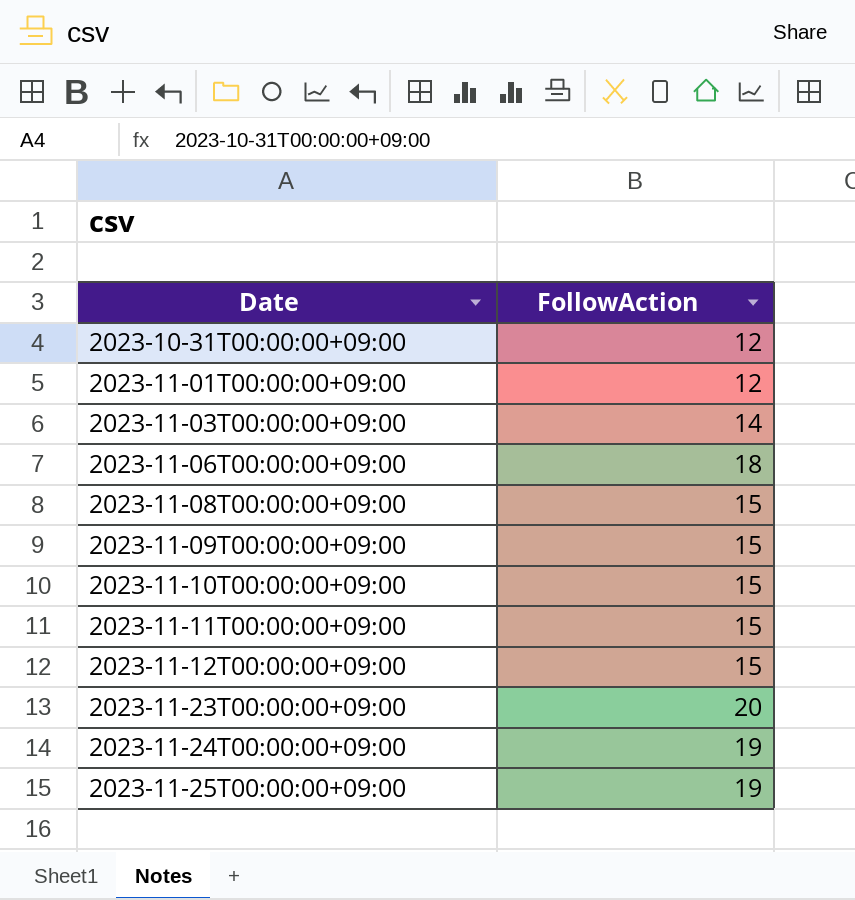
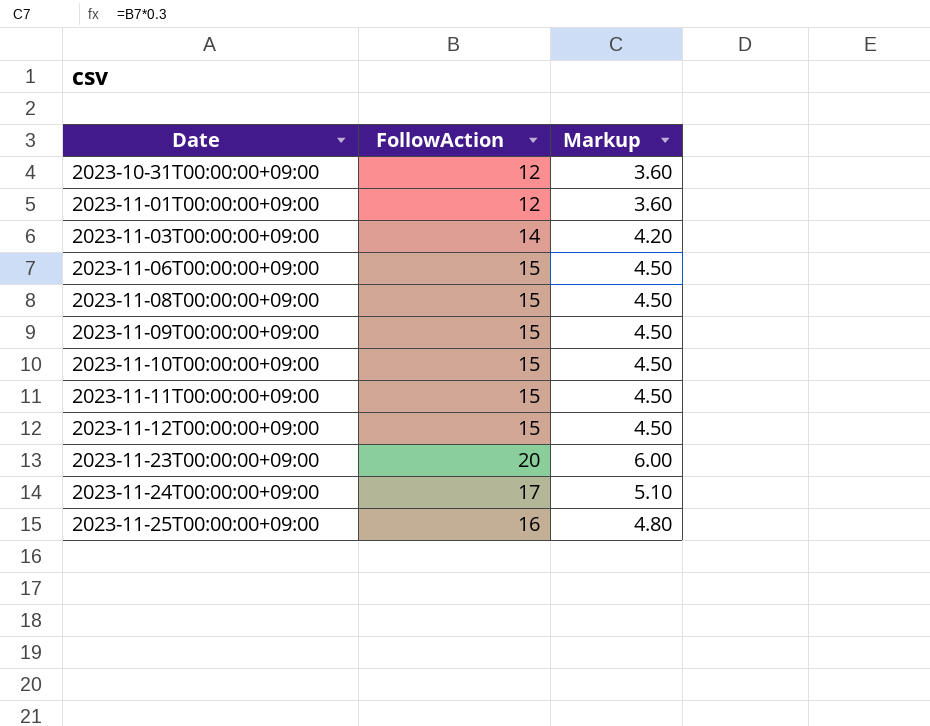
column Markup | formula: none -> [FollowAction] * 0.3
2023-11-06T00:00:00+09:00 | FollowAction: 18 -> 15
2023-11-24T00:00:00+09:00 | FollowAction: 19 -> 17
2023-11-25T00:00:00+09:00 | FollowAction: 19 -> 16

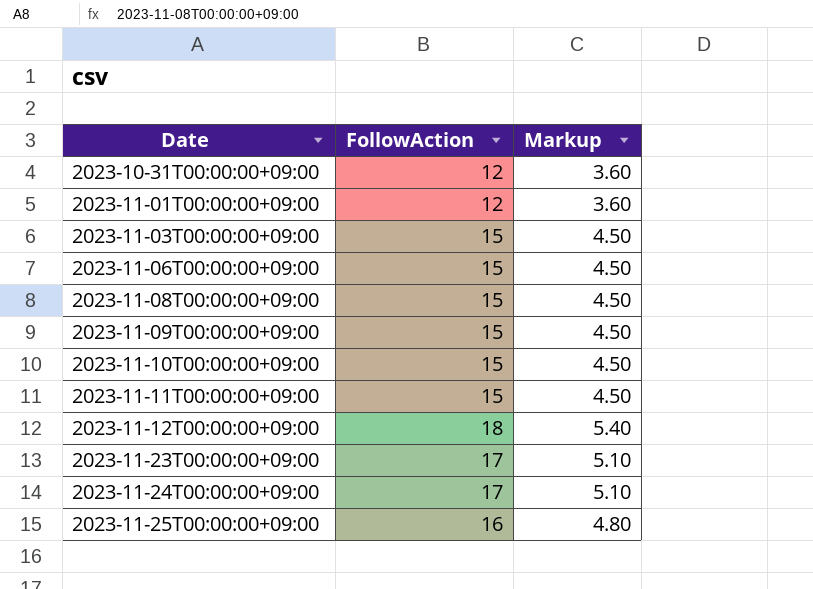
2023-11-03T00:00:00+09:00 | FollowAction: 14 -> 15
2023-11-03T00:00:00+09:00 | Markup: 4.20 -> 4.50
2023-11-12T00:00:00+09:00 | FollowAction: 15 -> 18
2023-11-12T00:00:00+09:00 | Markup: 4.50 -> 5.40
2023-11-23T00:00:00+09:00 | FollowAction: 20 -> 17
2023-11-23T00:00:00+09:00 | Markup: 6.00 -> 5.10

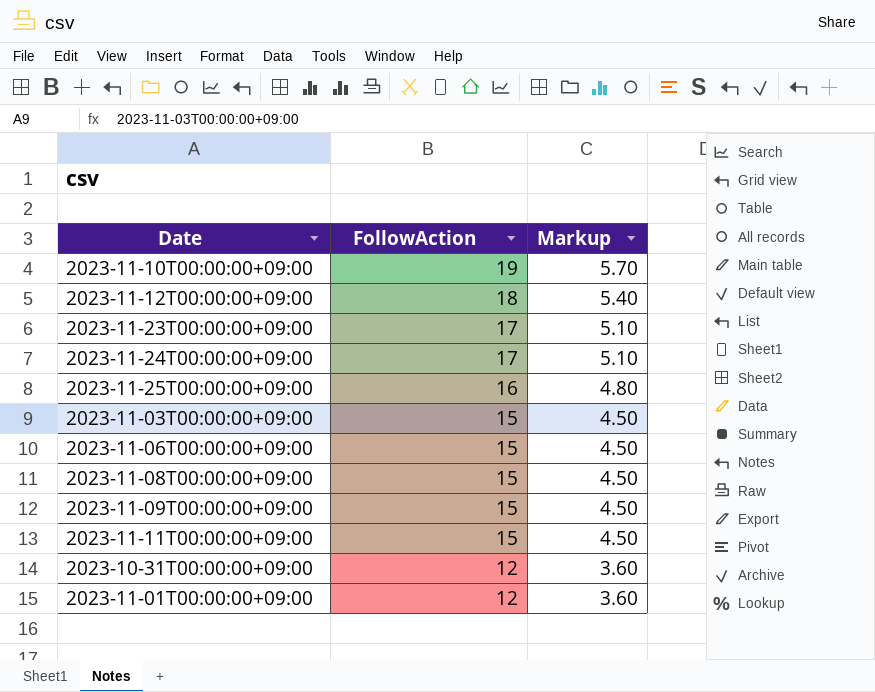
row order: Date ascending -> FollowAction descending
2023-11-10T00:00:00+09:00 | FollowAction: 15 -> 19
2023-11-10T00:00:00+09:00 | Markup: 4.50 -> 5.70

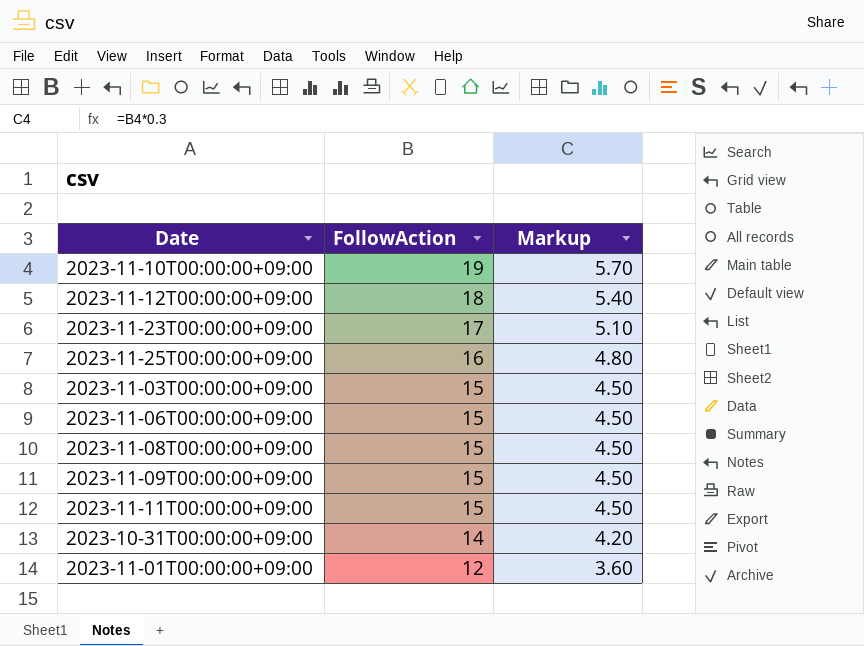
row 2023-11-24T00:00:00+09:00: 17 | 5.10 -> none
2023-10-31T00:00:00+09:00 | FollowAction: 12 -> 14
2023-10-31T00:00:00+09:00 | Markup: 3.60 -> 4.20

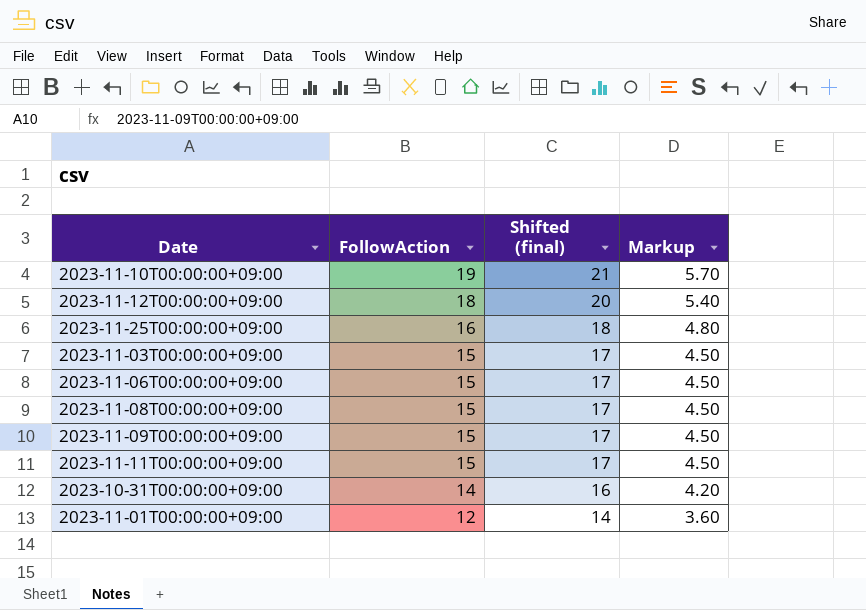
column Shifted (final) | formula: none -> [FollowAction] + 2
row 2023-11-23T00:00:00+09:00: 17 | 5.10 -> none

